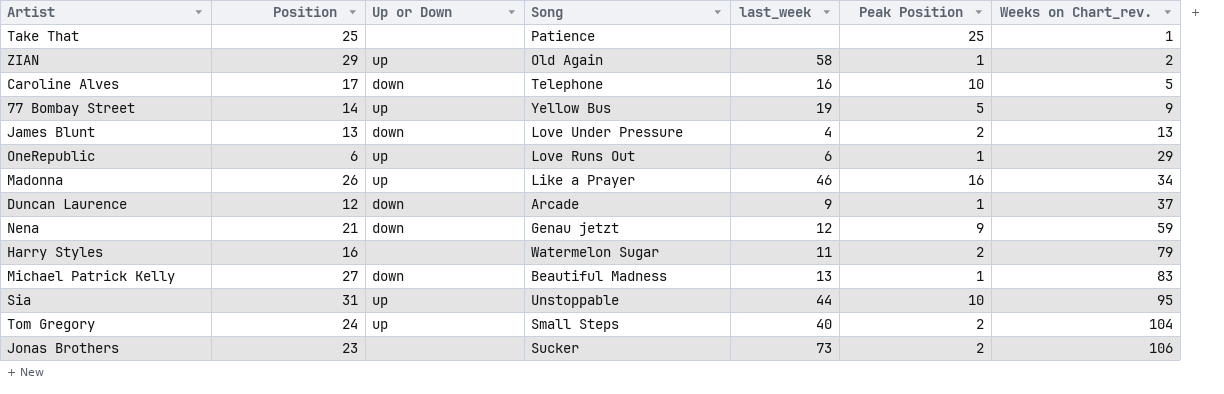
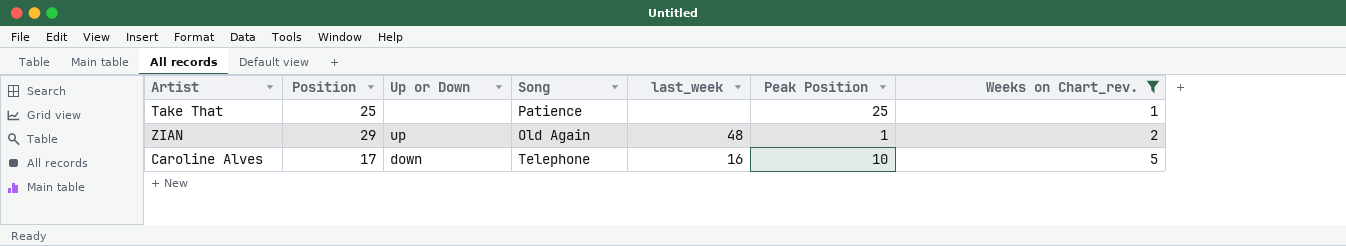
filter: none -> Weeks on Chart_rev. <= 5
ZIAN | last_week: 58 -> 48

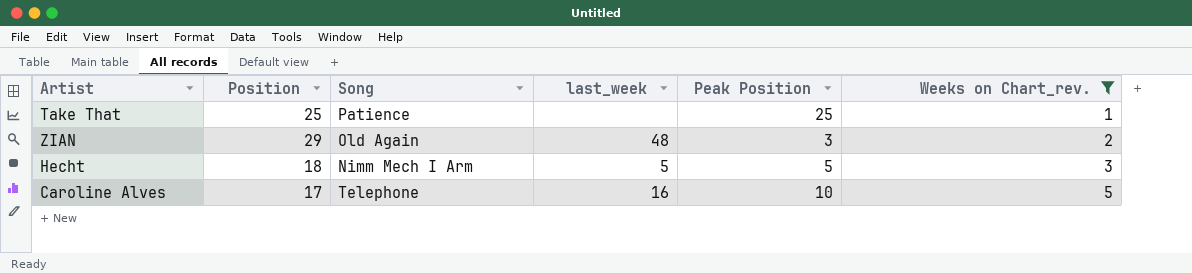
column Up or Down | position: 3 -> none
ZIAN | Peak Position: 1 -> 3
row Hecht: none -> 18 | Nimm Mech I Arm | 5 | 5 | 3

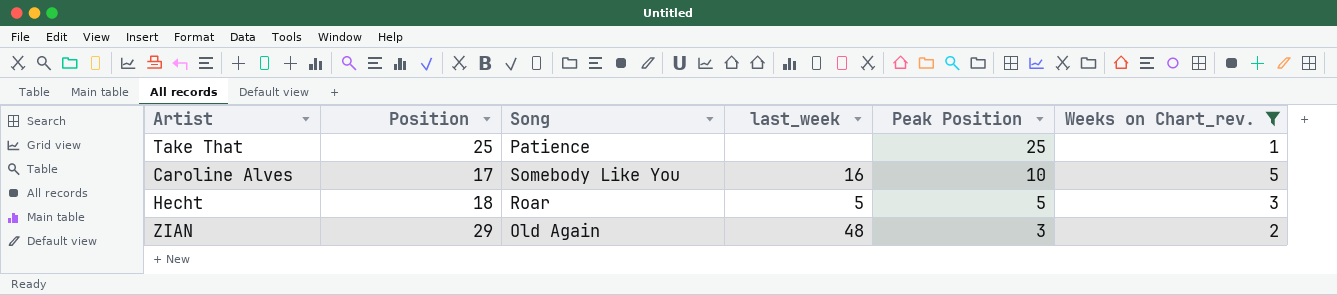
row order: Weeks on Chart_rev. ascending -> Peak Position descending
Caroline Alves | Song: Telephone -> Somebody Like You
Hecht | Song: Nimm Mech I Arm -> Roar

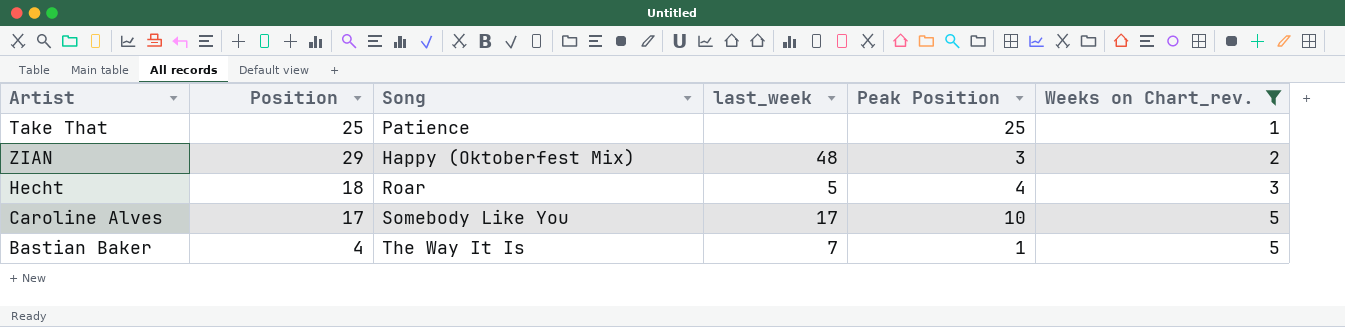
row order: Peak Position descending -> Weeks on Chart_rev. ascending
ZIAN | Song: Old Again -> Happy (Oktoberfest Mix)
Hecht | Peak Position: 5 -> 4
Caroline Alves | last_week: 16 -> 17
row Bastian Baker: none -> 4 | The Way It Is | 7 | 1 | 5

